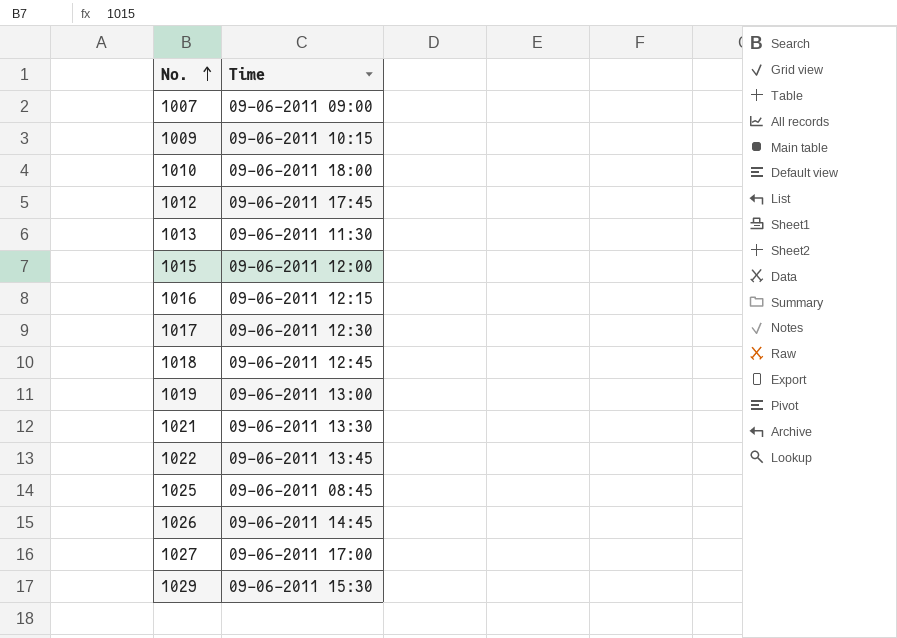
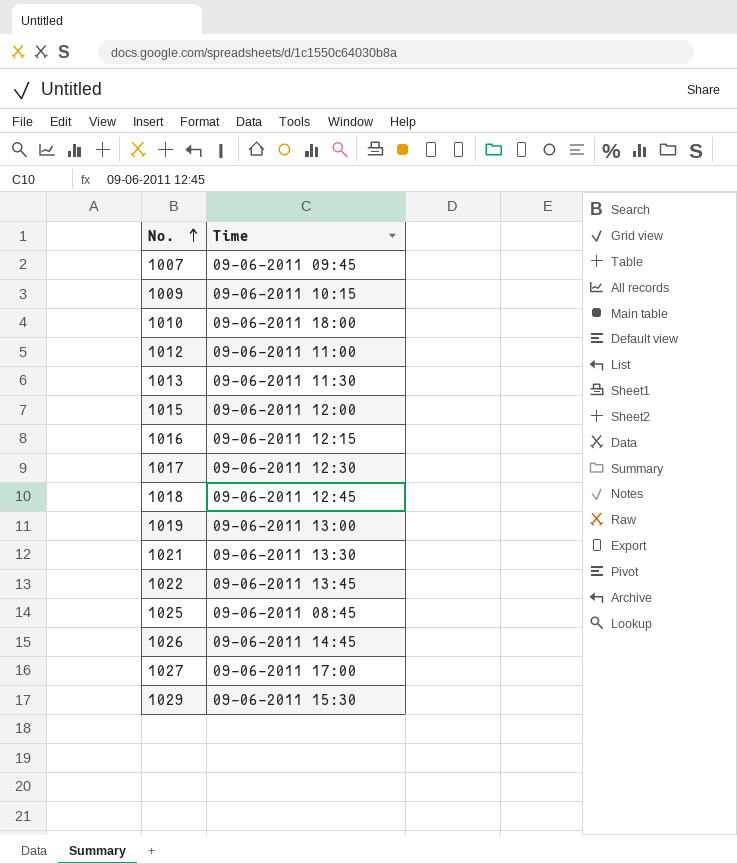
1007 | Time: 09-06-2011 09:00 -> 09-06-2011 09:45
1012 | Time: 09-06-2011 17:45 -> 09-06-2011 11:00

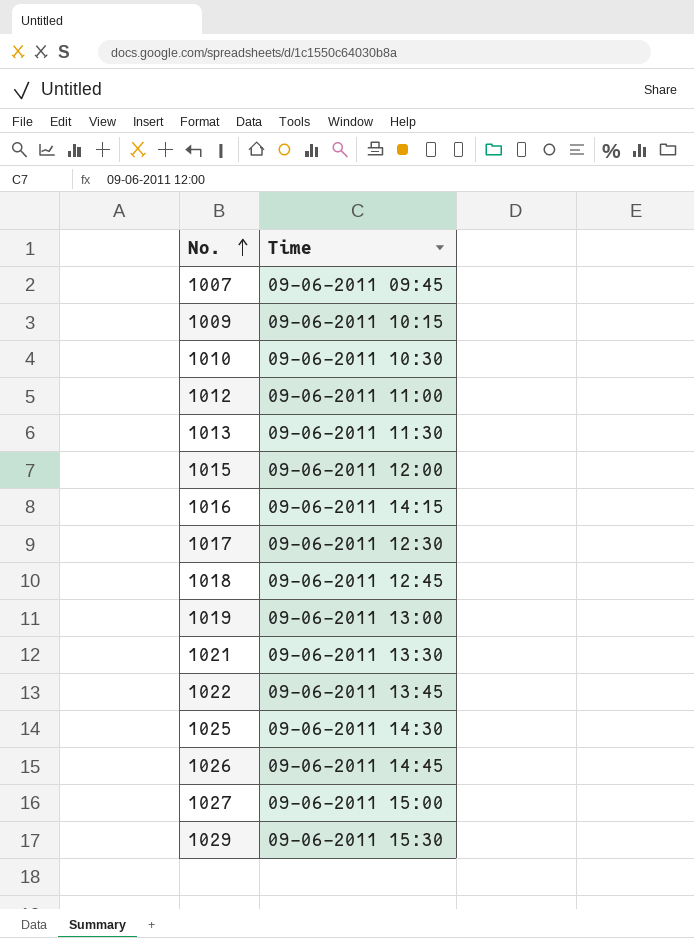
1010 | Time: 09-06-2011 18:00 -> 09-06-2011 10:30
1016 | Time: 09-06-2011 12:15 -> 09-06-2011 14:15
1025 | Time: 09-06-2011 08:45 -> 09-06-2011 14:30
1027 | Time: 09-06-2011 17:00 -> 09-06-2011 15:00

